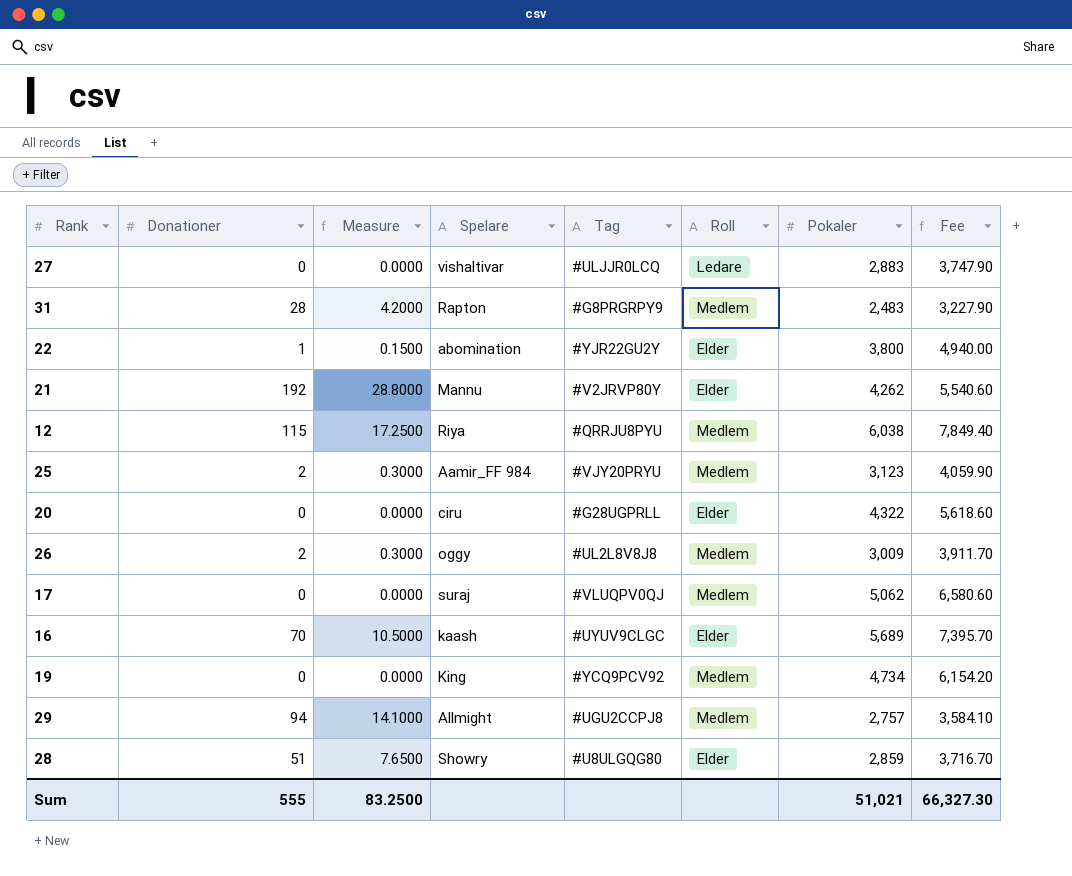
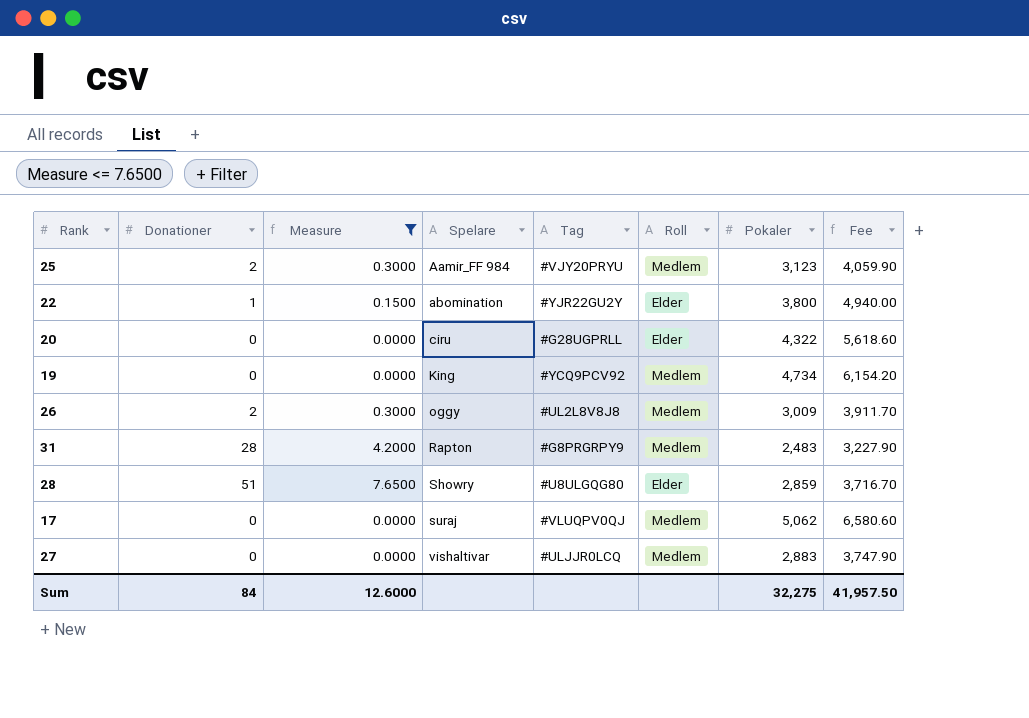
filter: none -> Measure <= 7.6500
row order: none -> Spelare ascending
27 | Roll: Ledare -> Medlem
Sum | Donationer: 555 -> 84
Sum | Measure: 83.2500 -> 12.6000
Sum | Pokaler: 51,021 -> 32,275
Sum | Fee: 66,327.30 -> 41,957.50

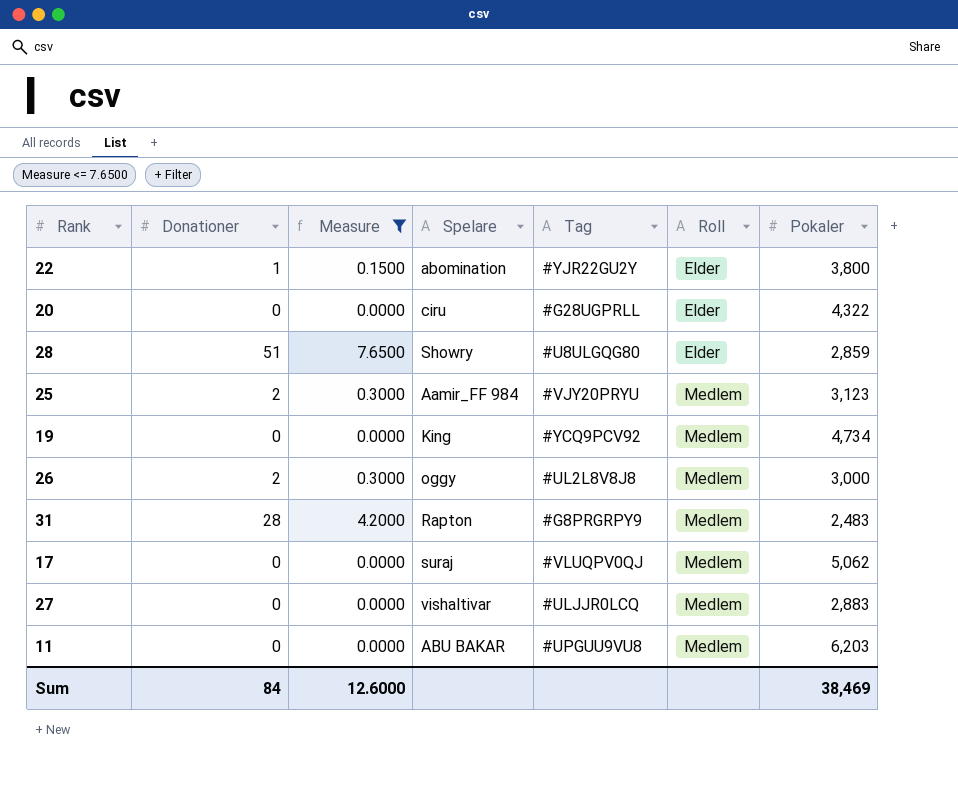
row order: Spelare ascending -> Roll ascending
column Fee | formula: [Pokaler] * 1.3 -> none
26 | Pokaler: 3,009 -> 3,000
row 11: none -> 0 | 0.0000 | ABU BAKAR | #UPGUU9VU8 | Medlem | 6,203
Sum | Pokaler: 32,275 -> 38,469

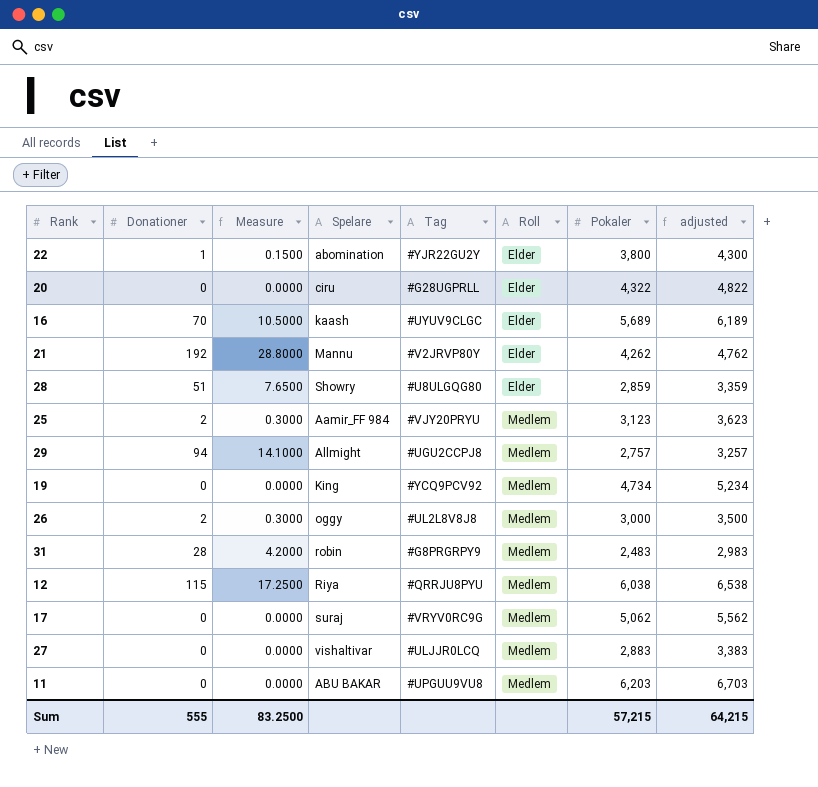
filter: Measure <= 7.6500 -> none
column adjusted | formula: none -> [Pokaler] + 500
31 | Spelare: Rapton -> robin
17 | Tag: #VLUQPV0QJ -> #VRYV0RC9G
Sum | Donationer: 84 -> 555
Sum | Measure: 12.6000 -> 83.2500
Sum | Pokaler: 38,469 -> 57,215

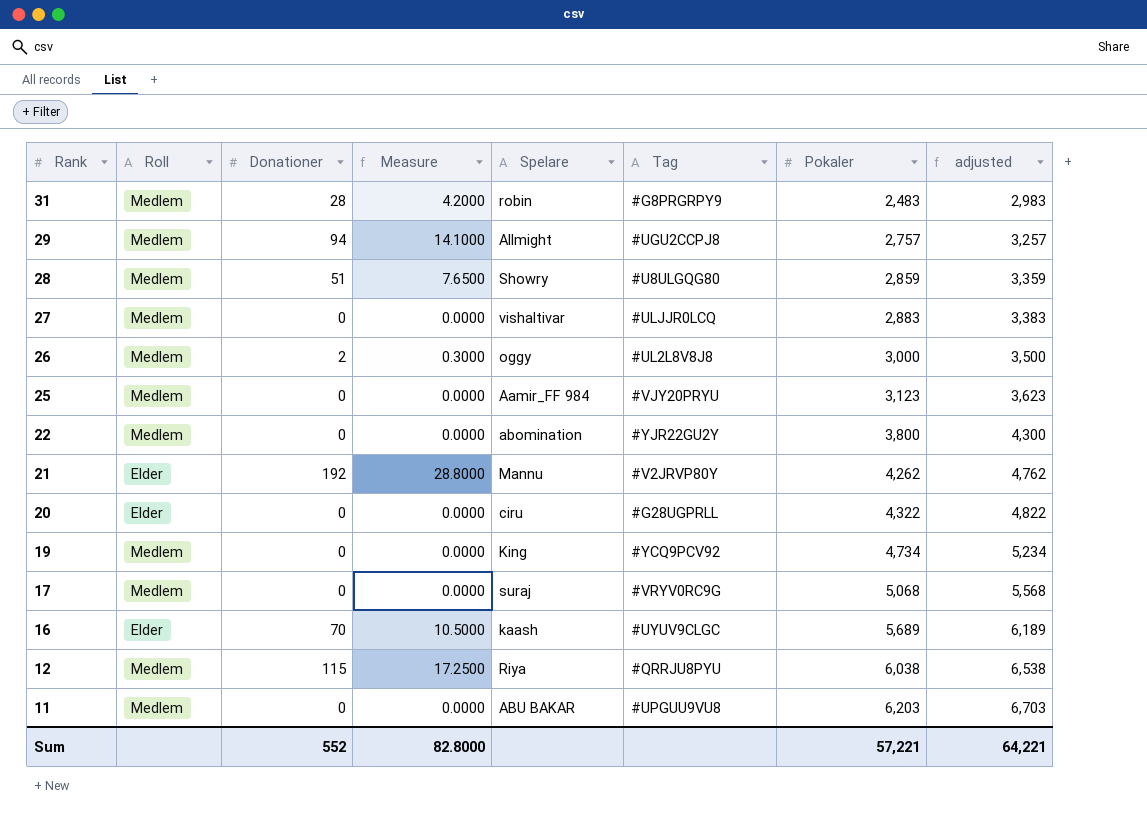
row order: Roll ascending -> Rank descending
column Roll | position: 6 -> 2
28 | Roll: Elder -> Medlem
25 | Donationer: 2 -> 0
25 | Measure: 0.3000 -> 0.0000
22 | Roll: Elder -> Medlem
22 | Donationer: 1 -> 0
22 | Measure: 0.1500 -> 0.0000
17 | Pokaler: 5,062 -> 5,068
17 | adjusted: 5,562 -> 5,568
Sum | Donationer: 555 -> 552
Sum | Measure: 83.2500 -> 82.8000
Sum | Pokaler: 57,215 -> 57,221
Sum | adjusted: 64,215 -> 64,221

